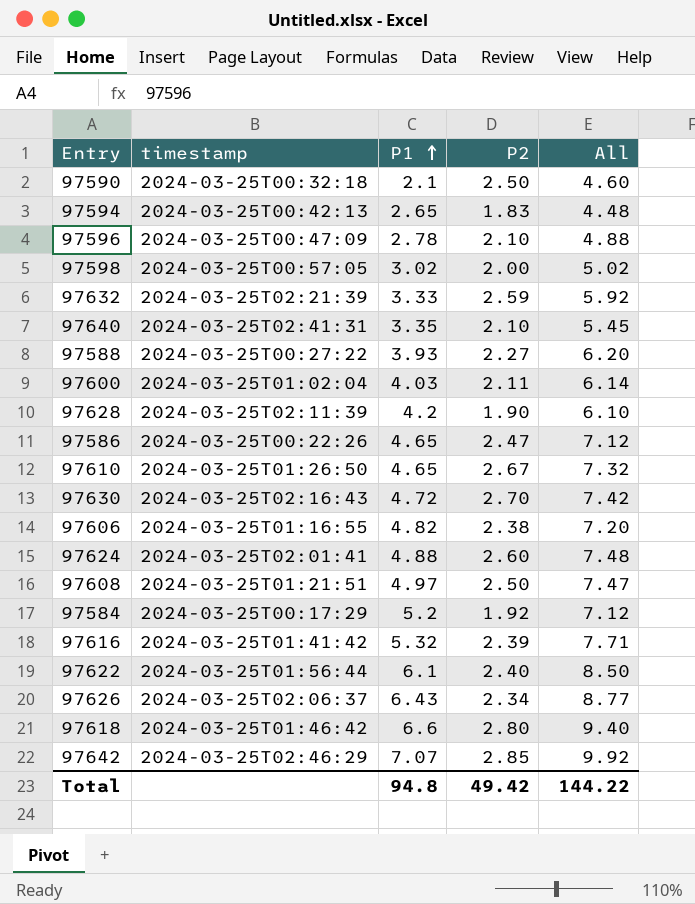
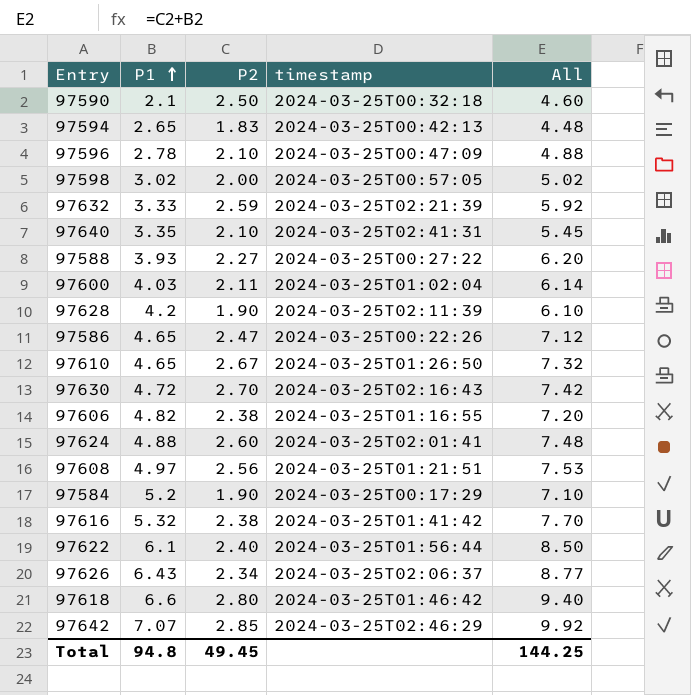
column timestamp | position: 2 -> 4
97608 | P2: 2.50 -> 2.56
97608 | All: 7.47 -> 7.53
97584 | P2: 1.92 -> 1.90
97584 | All: 7.12 -> 7.10
97616 | P2: 2.39 -> 2.38
97616 | All: 7.71 -> 7.70
Total | P2: 49.42 -> 49.45
Total | All: 144.22 -> 144.25

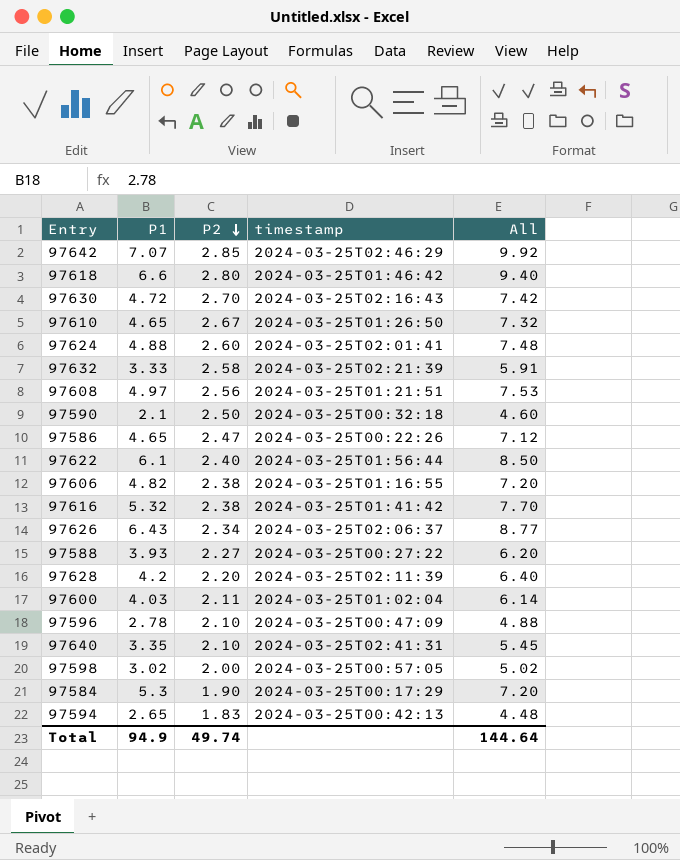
row order: P1 ascending -> P2 descending
97632 | P2: 2.59 -> 2.58
97632 | All: 5.92 -> 5.91
97628 | P2: 1.90 -> 2.20
97628 | All: 6.10 -> 6.40
97584 | P1: 5.2 -> 5.3
97584 | All: 7.10 -> 7.20
Total | P1: 94.8 -> 94.9
Total | P2: 49.45 -> 49.74
Total | All: 144.25 -> 144.64

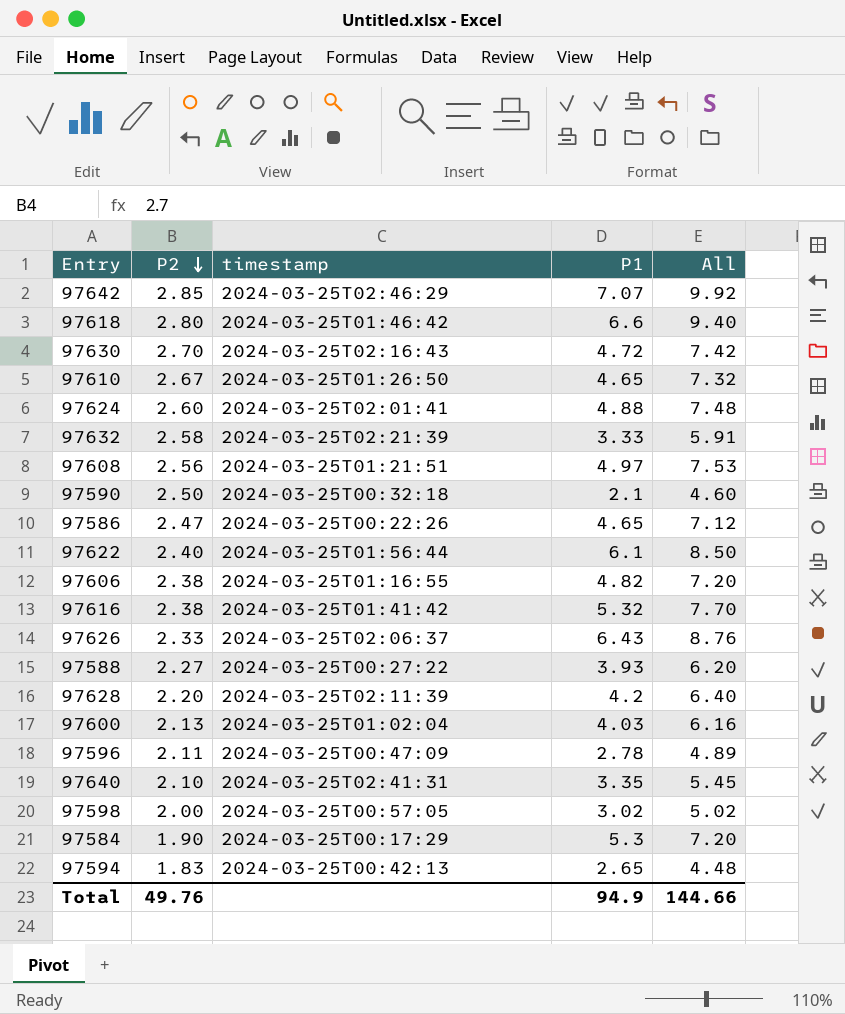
column P1 | position: 2 -> 4
97626 | P2: 2.34 -> 2.33
97626 | All: 8.77 -> 8.76
97600 | P2: 2.11 -> 2.13
97600 | All: 6.14 -> 6.16
97596 | P2: 2.10 -> 2.11
97596 | All: 4.88 -> 4.89
Total | P2: 49.74 -> 49.76
Total | All: 144.64 -> 144.66

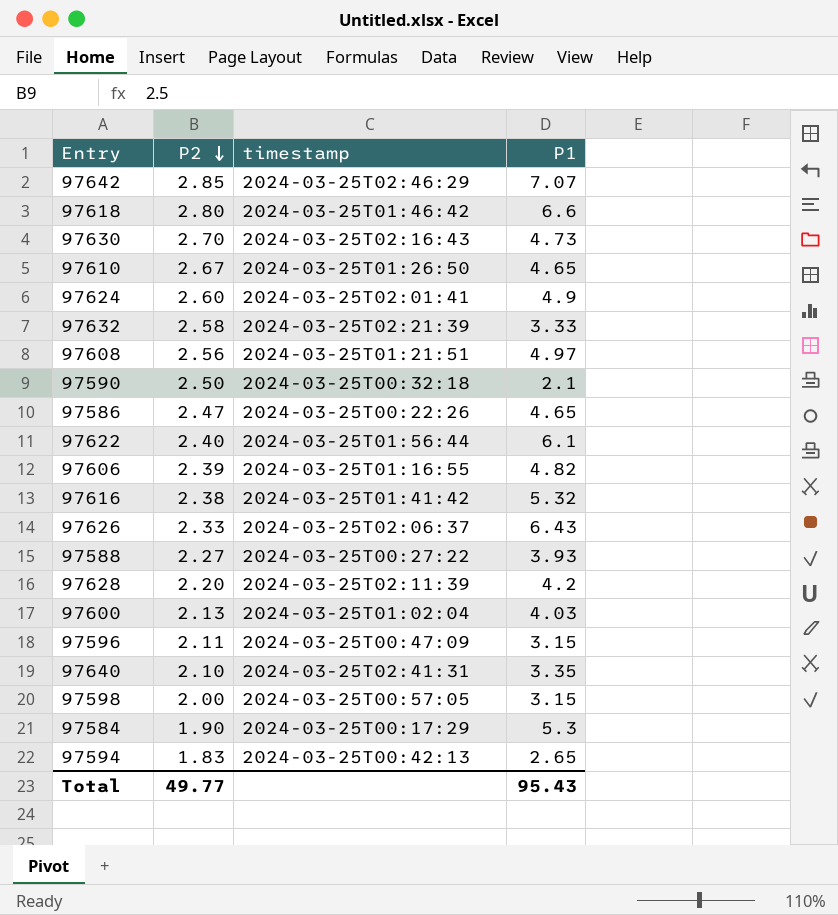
column All | formula: [P2] + [P1] -> none
97630 | P1: 4.72 -> 4.73
97624 | P1: 4.88 -> 4.9
97606 | P2: 2.38 -> 2.39
97596 | P1: 2.78 -> 3.15
97598 | P1: 3.02 -> 3.15
Total | P2: 49.76 -> 49.77
Total | P1: 94.9 -> 95.43

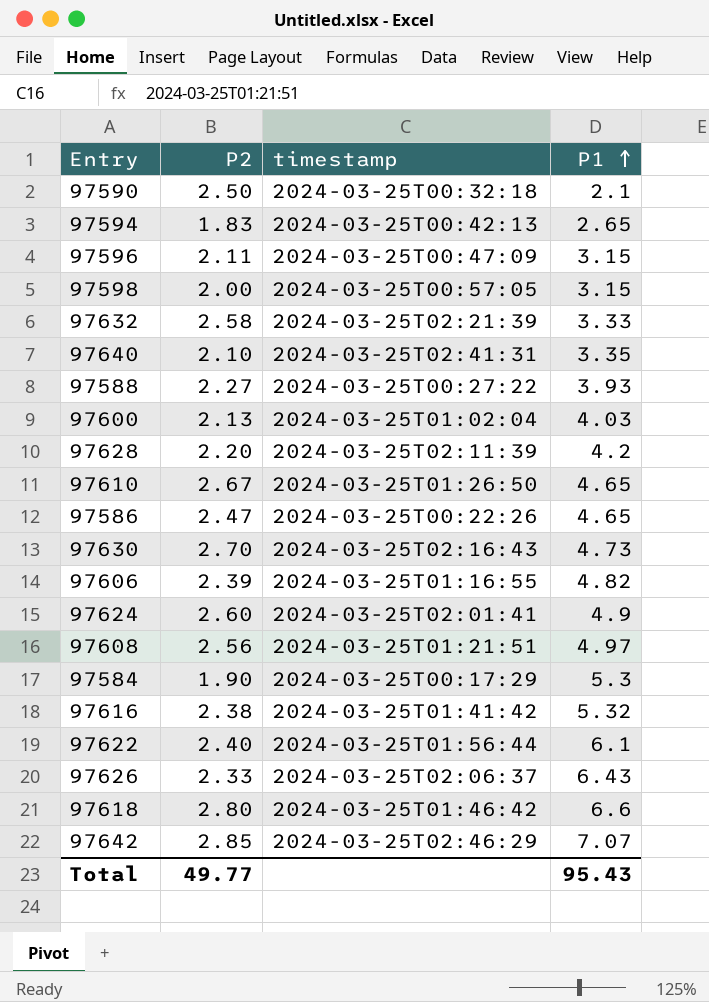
row order: P2 descending -> P1 ascending

